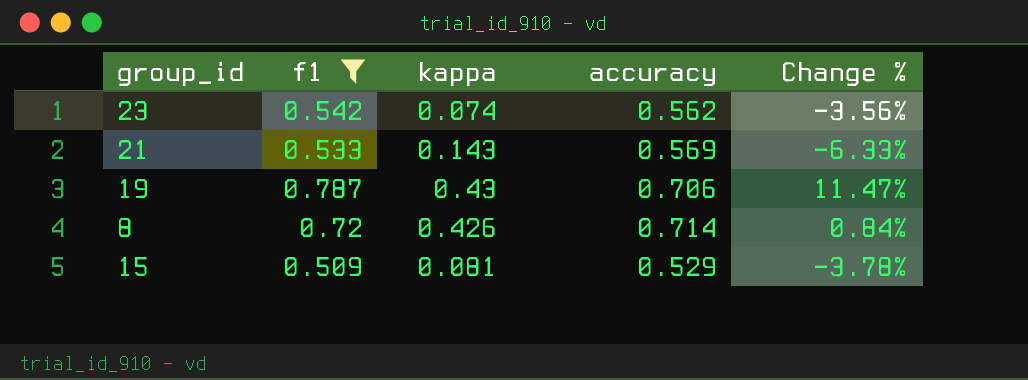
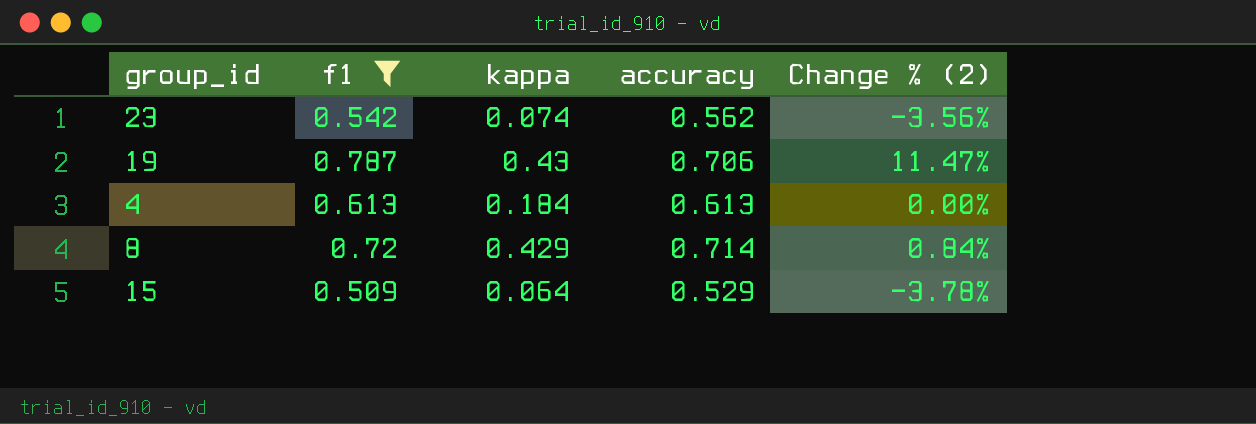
column name: Change % -> Change % (2)
row 21: 0.533 | 0.143 | 0.569 | -6.33% -> none
row 4: none -> 0.613 | 0.184 | 0.613 | 0.00%
8 | kappa: 0.426 -> 0.429
15 | kappa: 0.081 -> 0.064

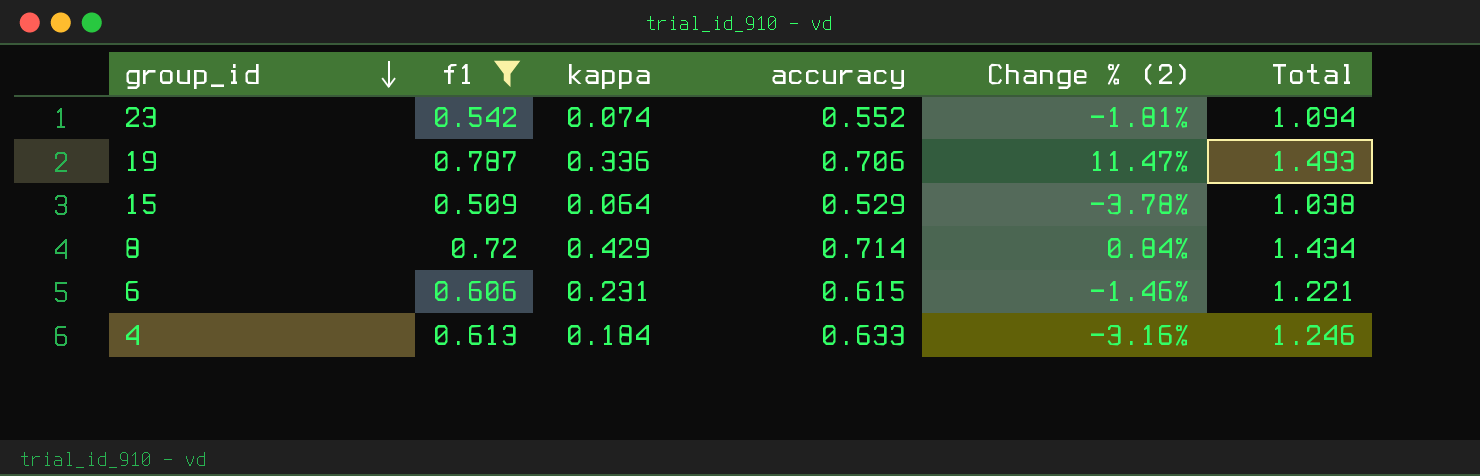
row order: none -> group_id descending
column Total | formula: none -> [f1] + [accuracy]
23 | accuracy: 0.562 -> 0.552
23 | Change % (2): -3.56% -> -1.81%
19 | kappa: 0.43 -> 0.336
row 6: none -> 0.606 | 0.231 | 0.615 | -1.46% | 1.221
4 | accuracy: 0.613 -> 0.633
4 | Change % (2): 0.00% -> -3.16%

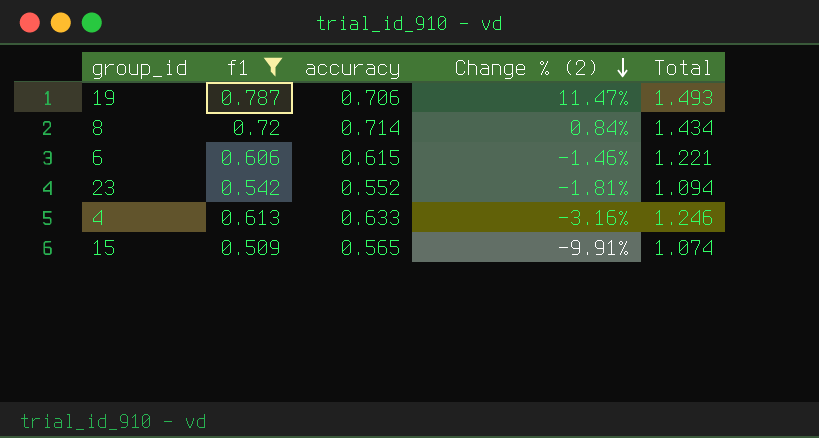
row order: group_id descending -> Change % (2) descending
column kappa | position: 3 -> none
15 | accuracy: 0.529 -> 0.565
15 | Change % (2): -3.78% -> -9.91%
15 | Total: 1.038 -> 1.074

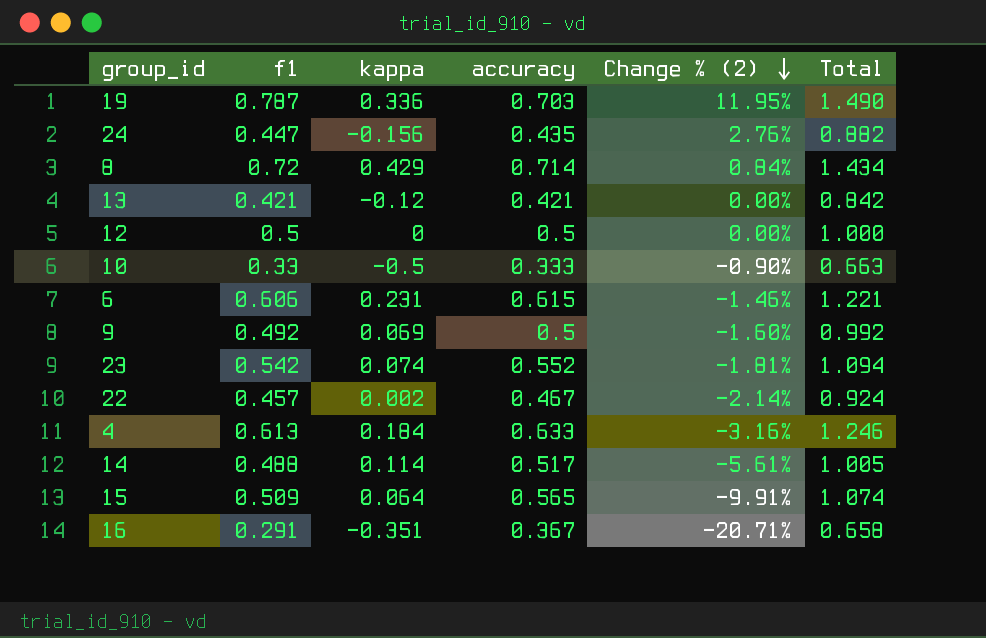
filter: f1 >= 0.509 -> none
column kappa | position: none -> 3
19 | accuracy: 0.706 -> 0.703
19 | Change % (2): 11.47% -> 11.95%
19 | Total: 1.493 -> 1.490

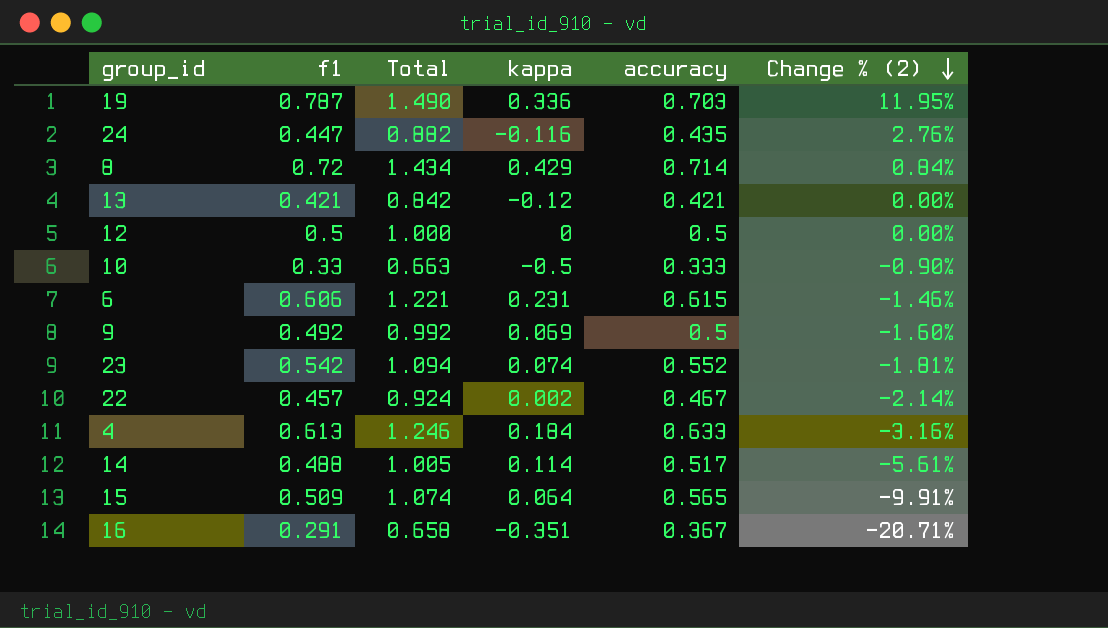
column Total | position: 6 -> 3
24 | kappa: -0.156 -> -0.116

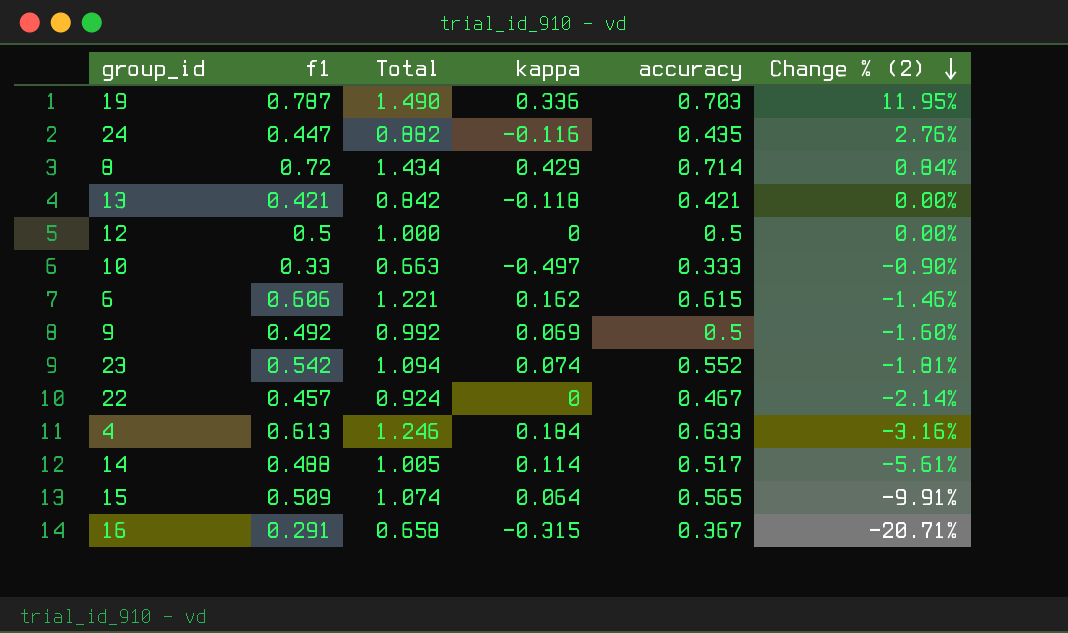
13 | kappa: -0.12 -> -0.118
10 | kappa: -0.5 -> -0.497
6 | kappa: 0.231 -> 0.162
22 | kappa: 0.002 -> 0
16 | kappa: -0.351 -> -0.315

